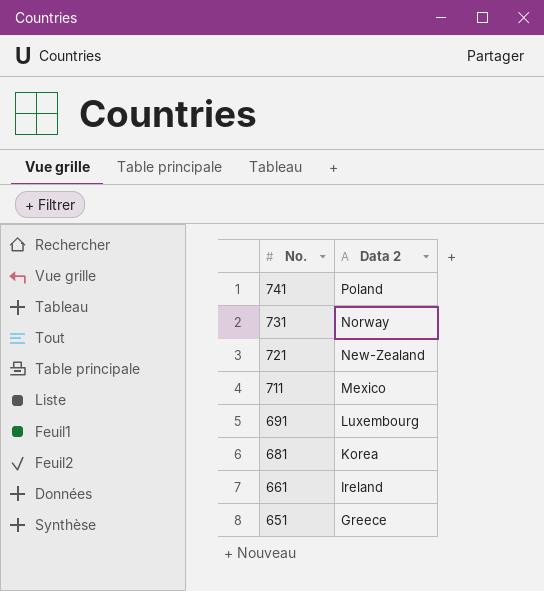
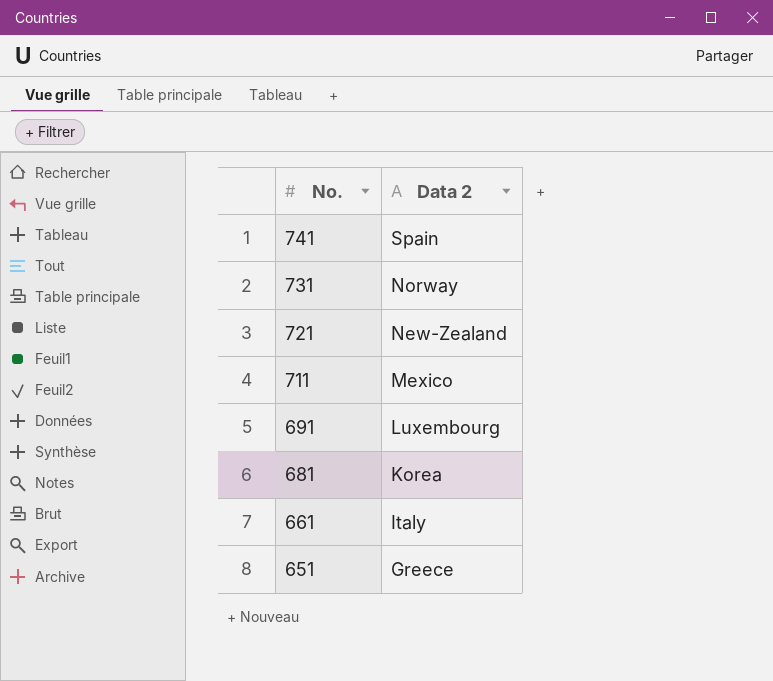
741 | Data 2: Poland -> Spain
661 | Data 2: Ireland -> Italy

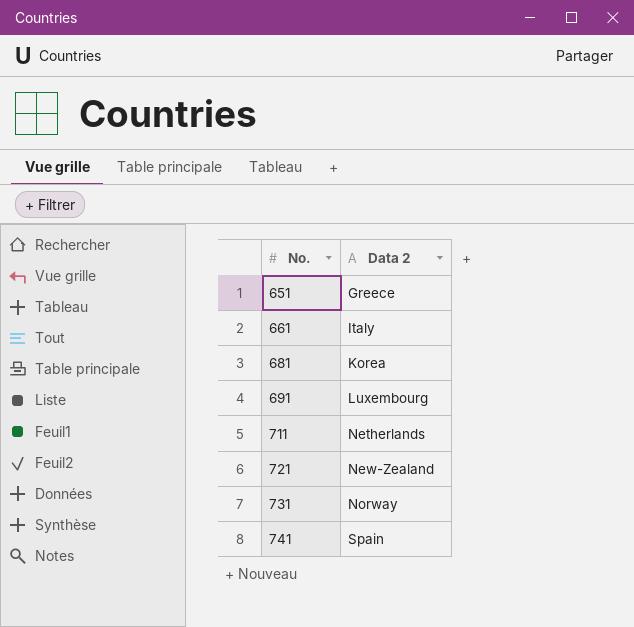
row order: No. descending -> No. ascending
711 | Data 2: Mexico -> Netherlands

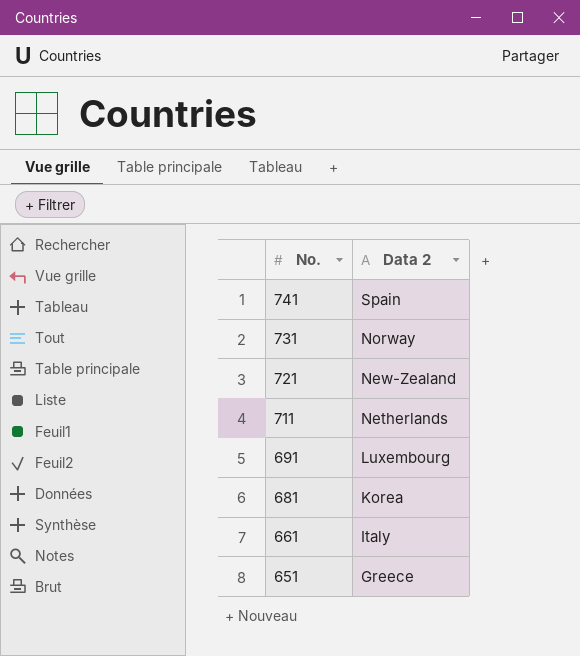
row order: No. ascending -> No. descending

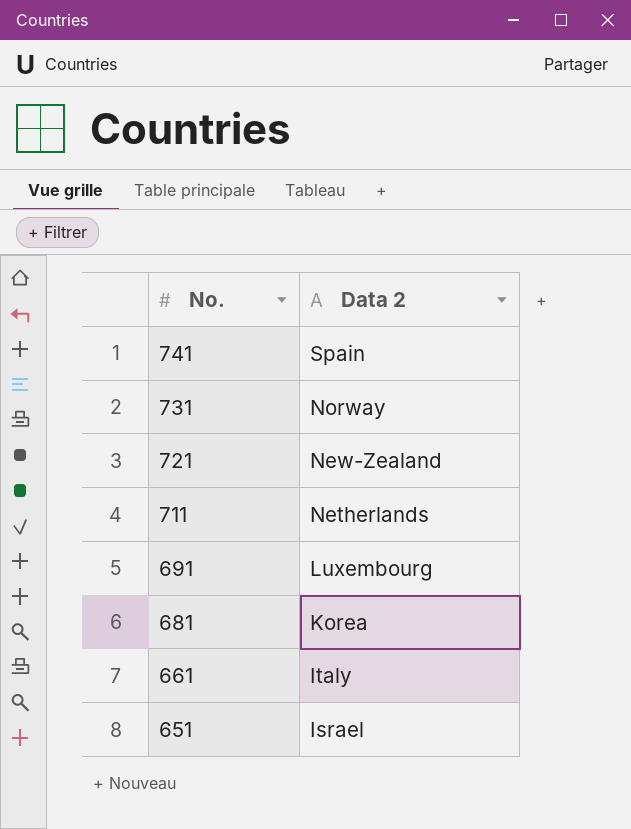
651 | Data 2: Greece -> Israel

